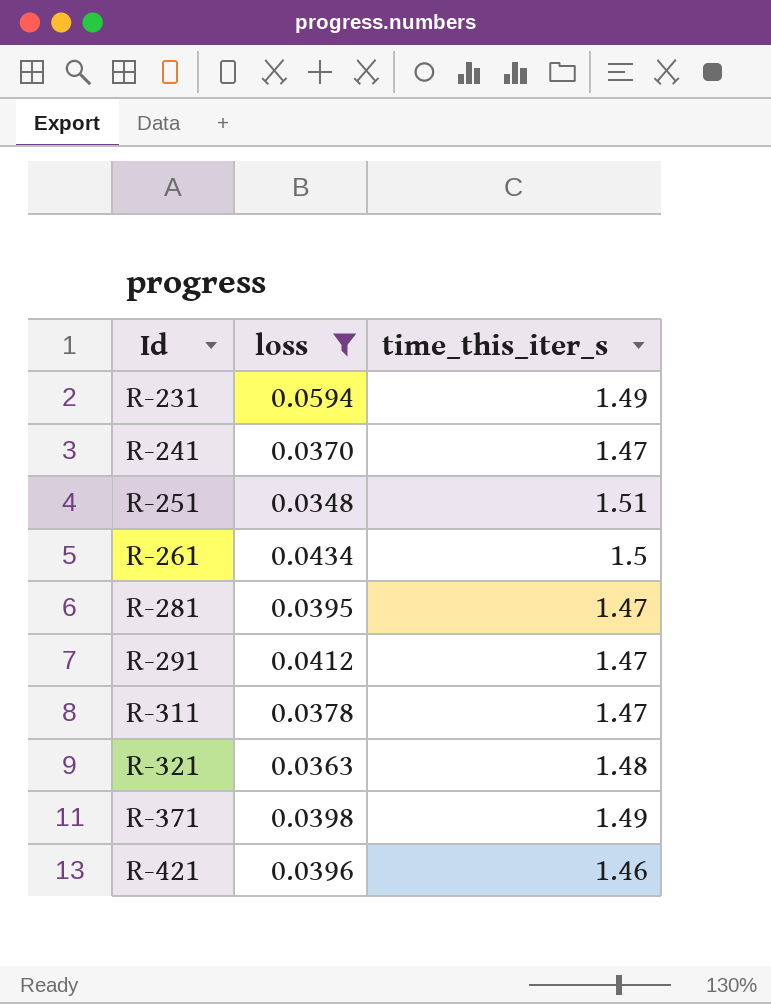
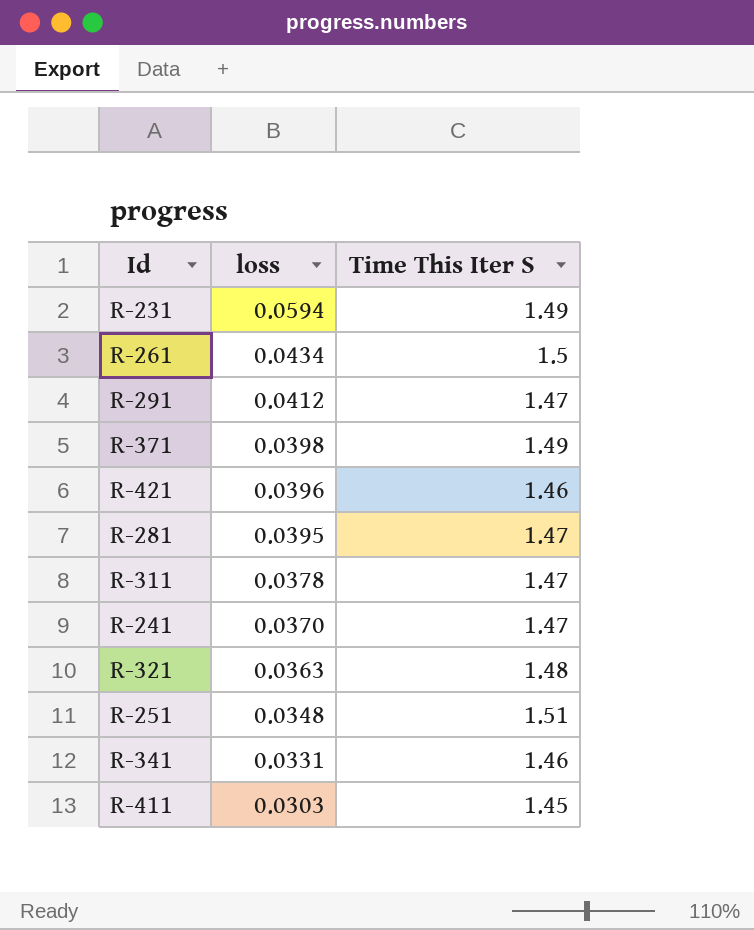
filter: loss >= 0.0348 -> none
row order: Id ascending -> loss descending
column name: time_this_iter_s -> Time This Iter S

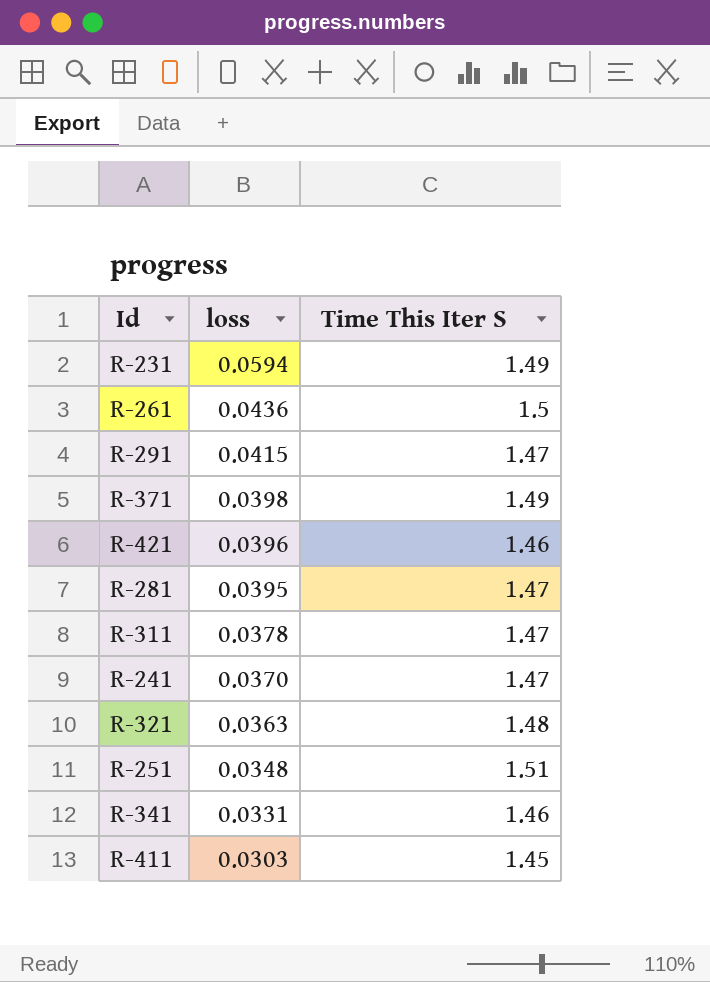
R-261 | loss: 0.0434 -> 0.0436
R-291 | loss: 0.0412 -> 0.0415

